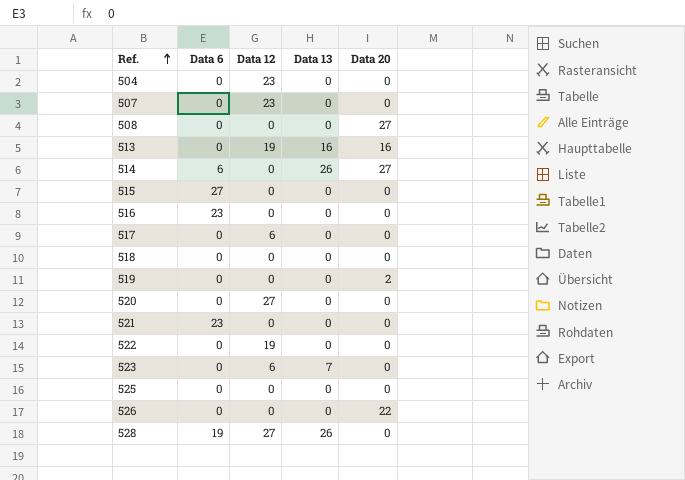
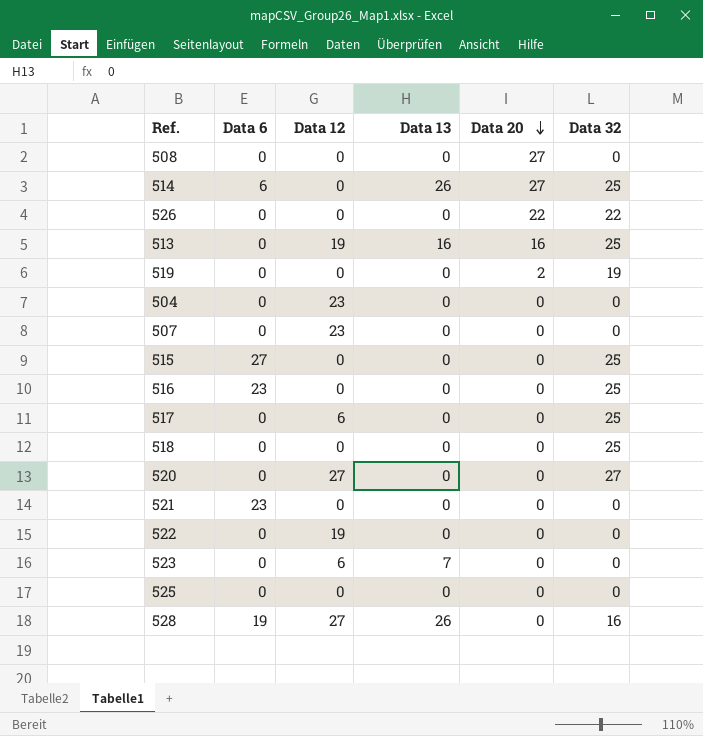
row order: Ref. ascending -> Data 20 descending
column Data 32 | position: none -> 6

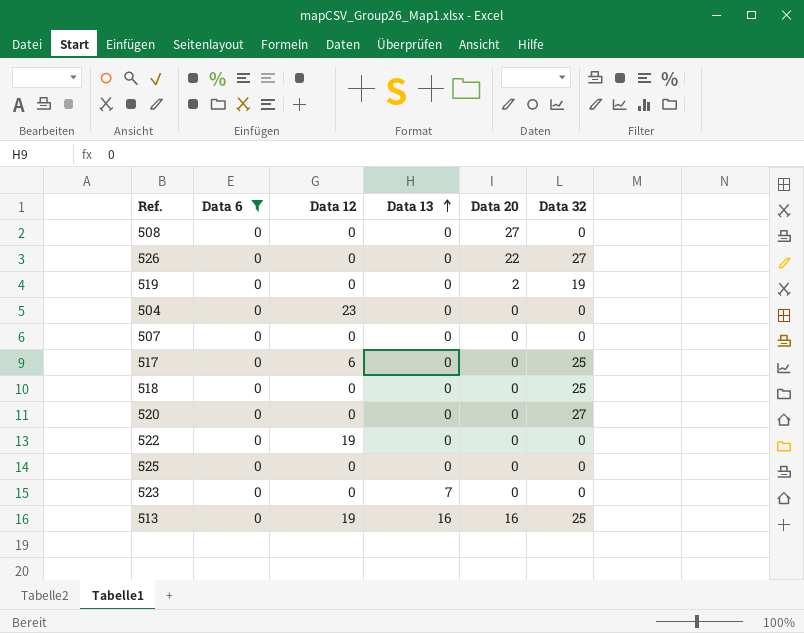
filter: none -> Data 6 = 0
row order: Data 20 descending -> Data 13 ascending
526 | Data 32: 22 -> 27
507 | Data 12: 23 -> 0
520 | Data 12: 27 -> 0
523 | Data 12: 6 -> 0

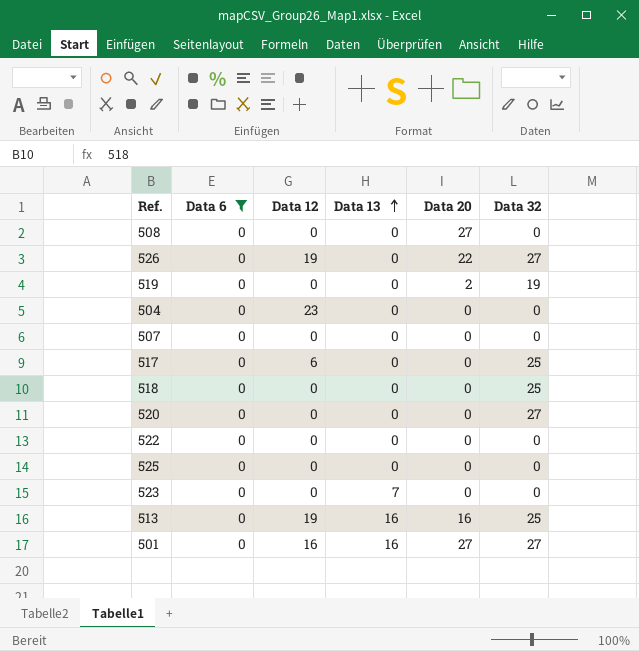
526 | Data 12: 0 -> 19
522 | Data 12: 19 -> 0
row 501: none -> 0 | 16 | 16 | 27 | 27

